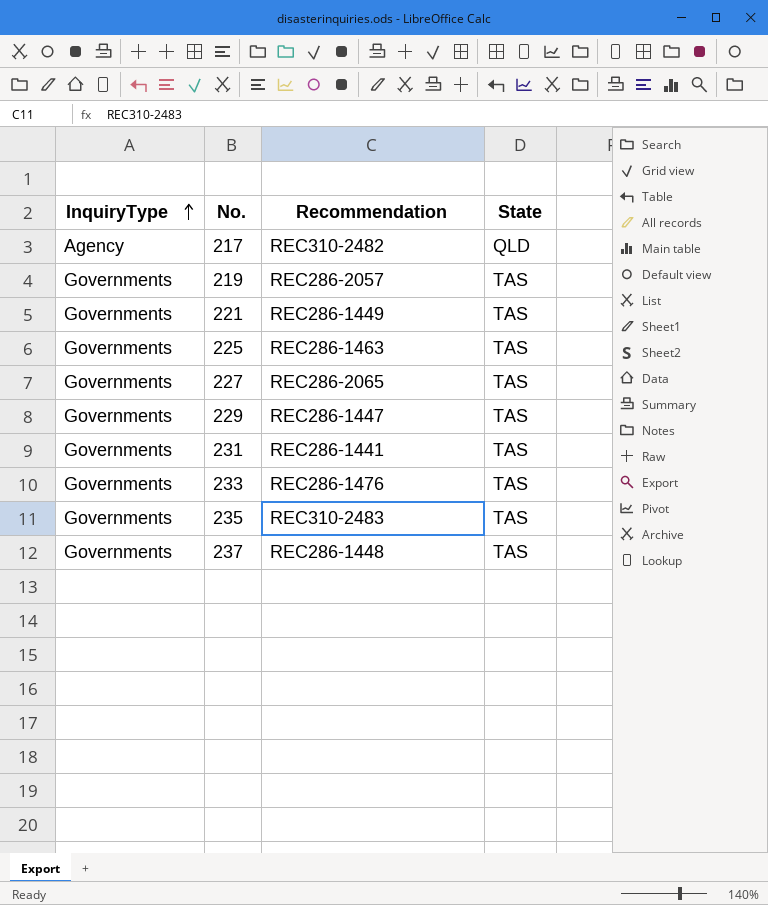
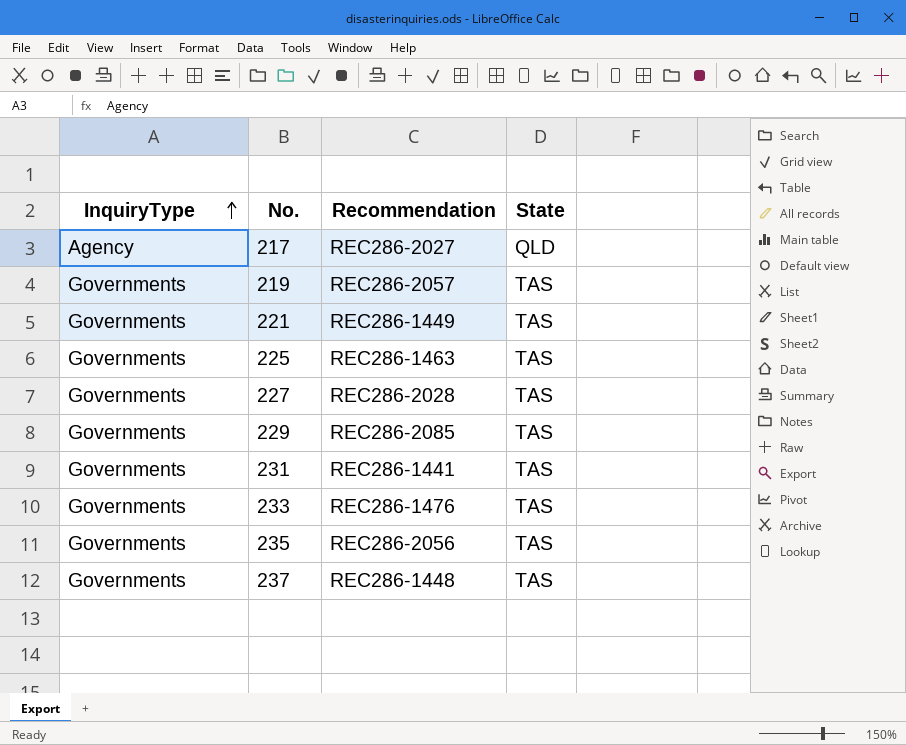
217 | Recommendation: REC310-2482 -> REC286-2027
227 | Recommendation: REC286-2065 -> REC286-2028
229 | Recommendation: REC286-1447 -> REC286-2085
235 | Recommendation: REC310-2483 -> REC286-2056

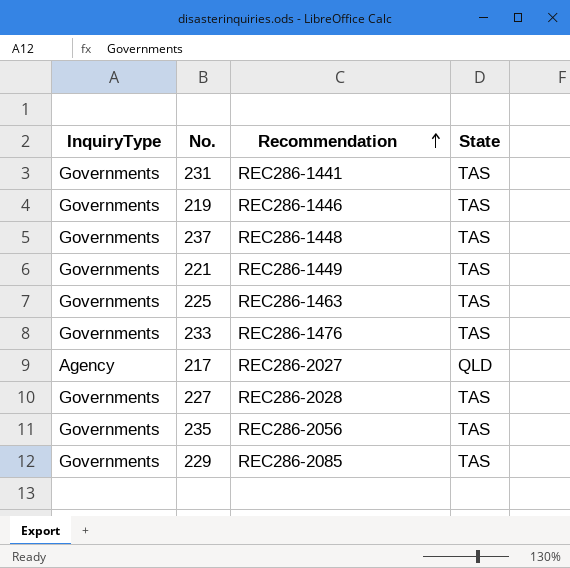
row order: InquiryType ascending -> Recommendation ascending
219 | Recommendation: REC286-2057 -> REC286-1446

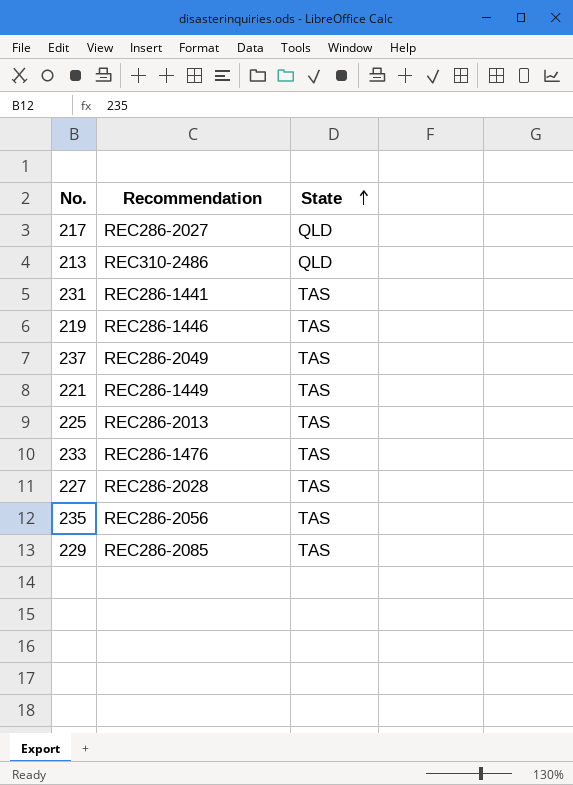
row order: Recommendation ascending -> State ascending
column InquiryType | position: 1 -> none
row 213: none -> REC310-2486 | QLD
237 | Recommendation: REC286-1448 -> REC286-2049
225 | Recommendation: REC286-1463 -> REC286-2013

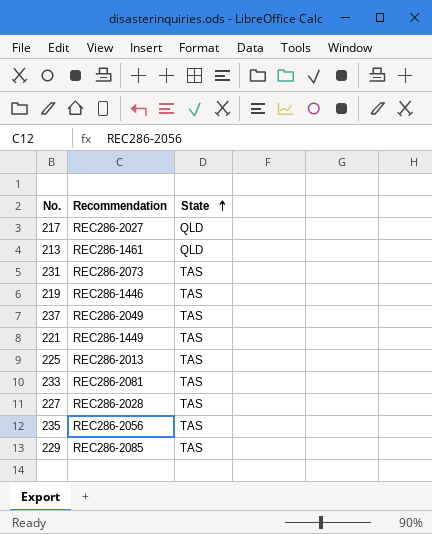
213 | Recommendation: REC310-2486 -> REC286-1461
231 | Recommendation: REC286-1441 -> REC286-2073
233 | Recommendation: REC286-1476 -> REC286-2081

